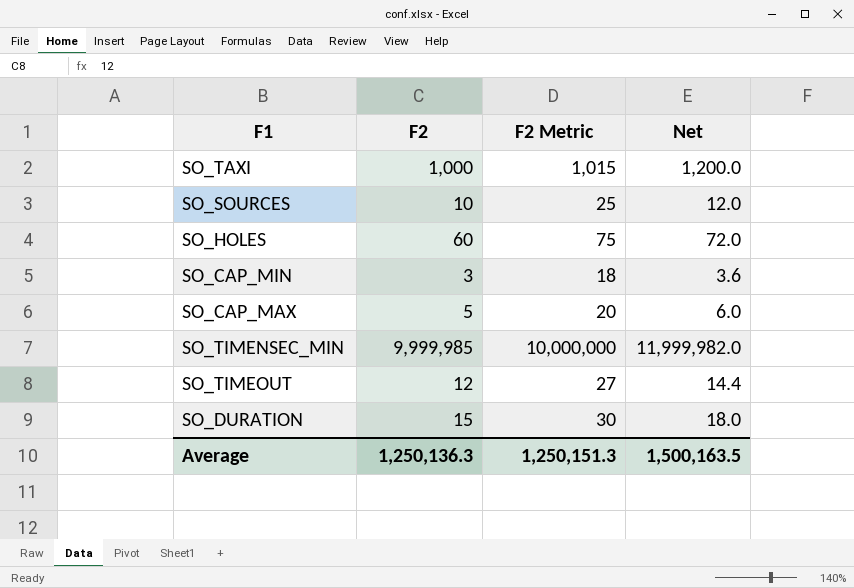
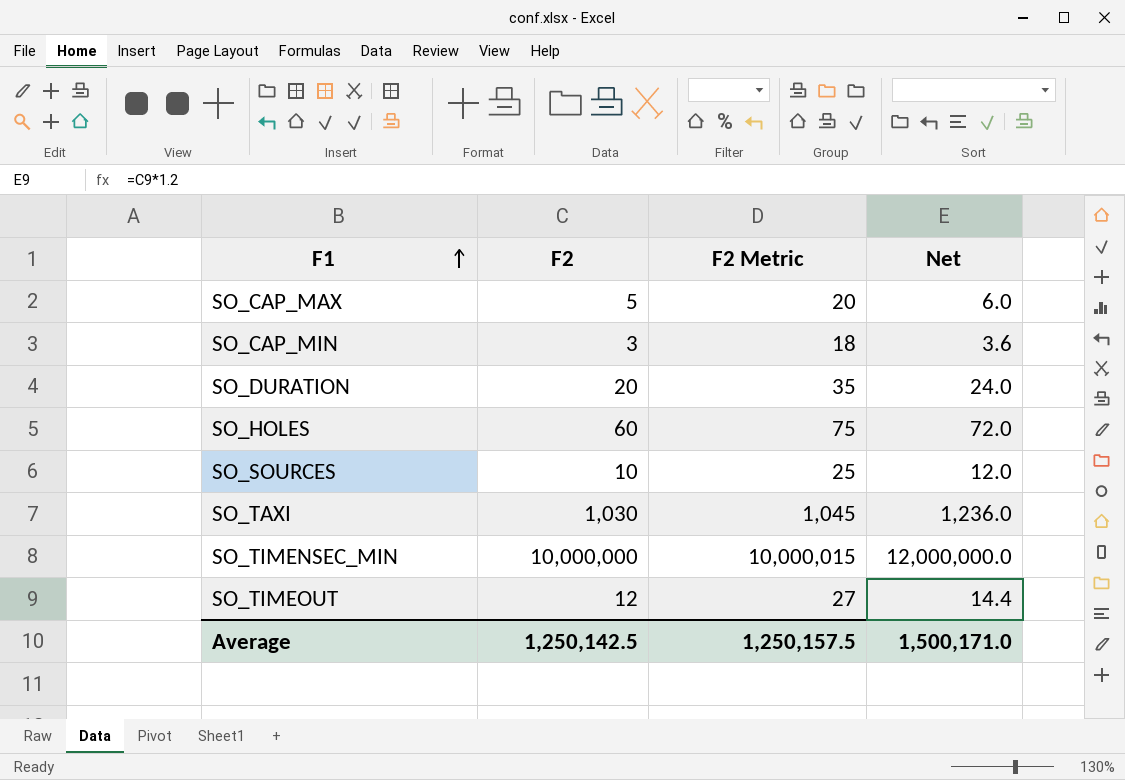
row order: none -> F1 ascending
SO_DURATION | F2: 15 -> 20
SO_DURATION | F2 Metric: 30 -> 35
SO_DURATION | Net: 18.0 -> 24.0
SO_TAXI | F2: 1,000 -> 1,030
SO_TAXI | F2 Metric: 1,015 -> 1,045
SO_TAXI | Net: 1,200.0 -> 1,236.0
SO_TIMENSEC_MIN | F2: 9,999,985 -> 10,000,000
SO_TIMENSEC_MIN | F2 Metric: 10,000,000 -> 10,000,015
SO_TIMENSEC_MIN | Net: 11,999,982.0 -> 12,000,000.0
Average | F2: 1,250,136.3 -> 1,250,142.5
Average | F2 Metric: 1,250,151.3 -> 1,250,157.5
Average | Net: 1,500,163.5 -> 1,500,171.0

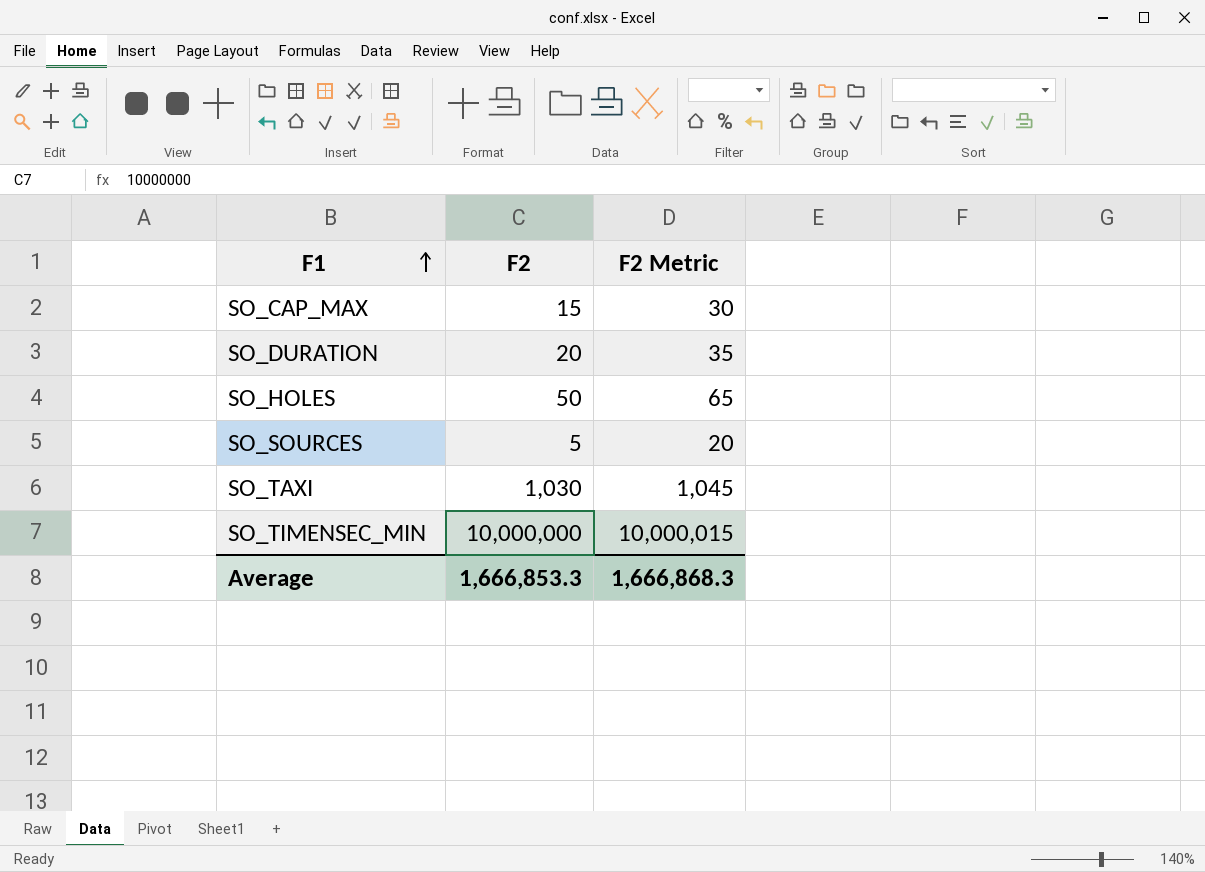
column Net | formula: [F2] * 1.2 -> none
row SO_CAP_MIN: 3 | 18 | 3.6 -> none
row SO_TIMEOUT: 12 | 27 | 14.4 -> none
SO_CAP_MAX | F2: 5 -> 15
SO_CAP_MAX | F2 Metric: 20 -> 30
SO_HOLES | F2: 60 -> 50
SO_HOLES | F2 Metric: 75 -> 65
SO_SOURCES | F2: 10 -> 5
SO_SOURCES | F2 Metric: 25 -> 20
Average | F2: 1,250,142.5 -> 1,666,853.3
Average | F2 Metric: 1,250,157.5 -> 1,666,868.3

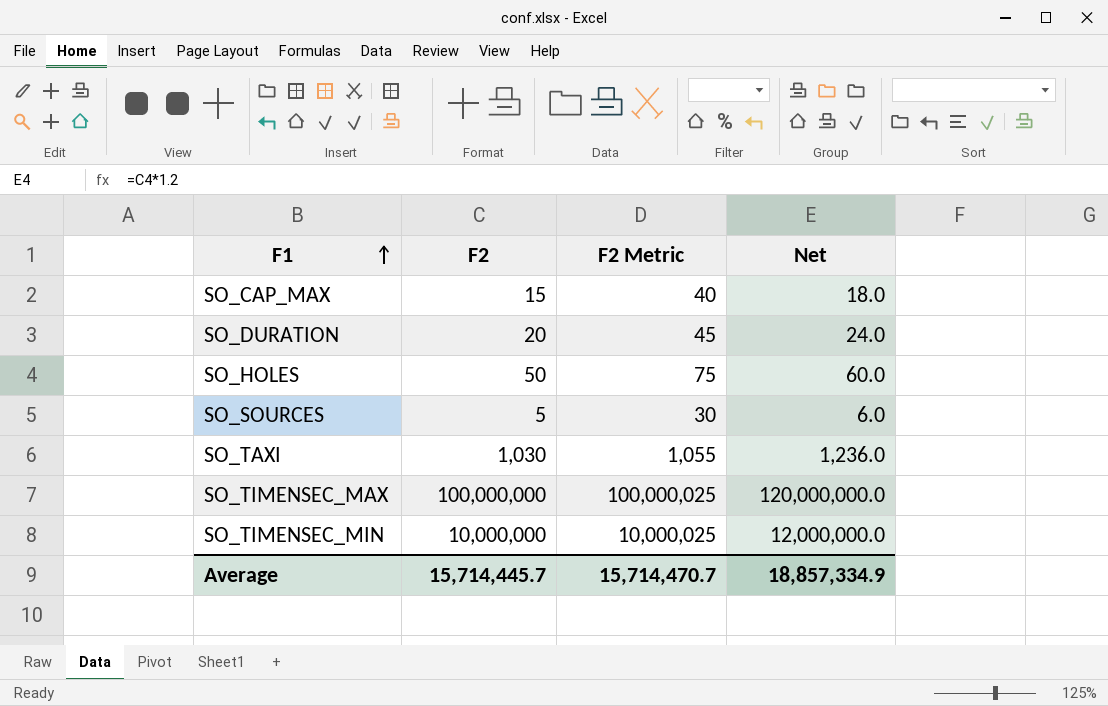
column F2 Metric | formula: [F2] + 15 -> [F2] + 25
column Net | formula: none -> [F2] * 1.2
row SO_TIMENSEC_MAX: none -> 100,000,000 | 100,000,025 | 120,000,000.0
Average | F2: 1,666,853.3 -> 15,714,445.7
Average | F2 Metric: 1,666,868.3 -> 15,714,470.7

